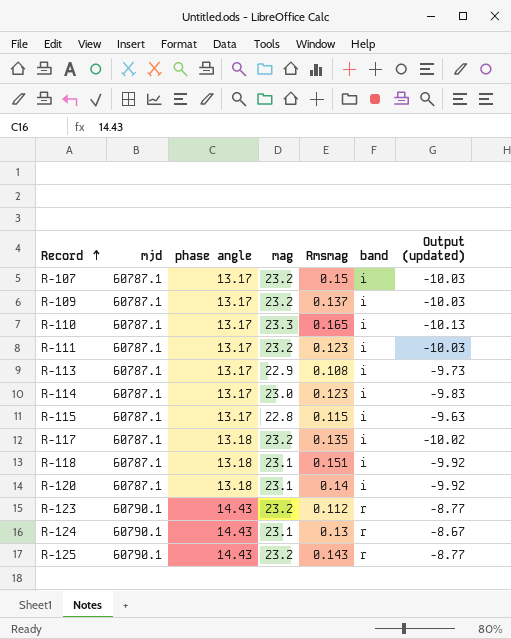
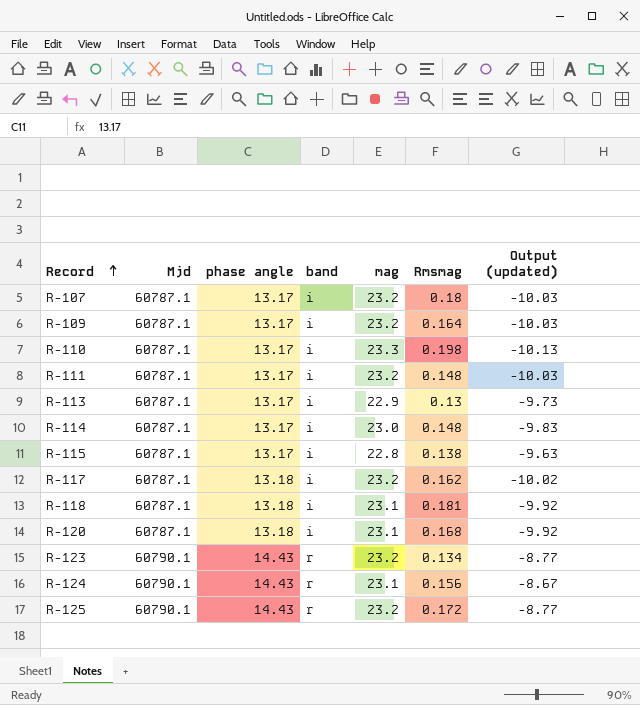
column name: mjd -> Mjd
column band | position: 6 -> 4
R-107 | Rmsmag: 0.15 -> 0.18
R-109 | Rmsmag: 0.137 -> 0.164
R-110 | Rmsmag: 0.165 -> 0.198
R-111 | Rmsmag: 0.123 -> 0.148
R-113 | Rmsmag: 0.108 -> 0.13
R-114 | Rmsmag: 0.123 -> 0.148
R-115 | Rmsmag: 0.115 -> 0.138
R-117 | Rmsmag: 0.135 -> 0.162
R-118 | Rmsmag: 0.151 -> 0.181
R-120 | Rmsmag: 0.14 -> 0.168
R-123 | Rmsmag: 0.112 -> 0.134
R-124 | Rmsmag: 0.13 -> 0.156
R-125 | Rmsmag: 0.143 -> 0.172

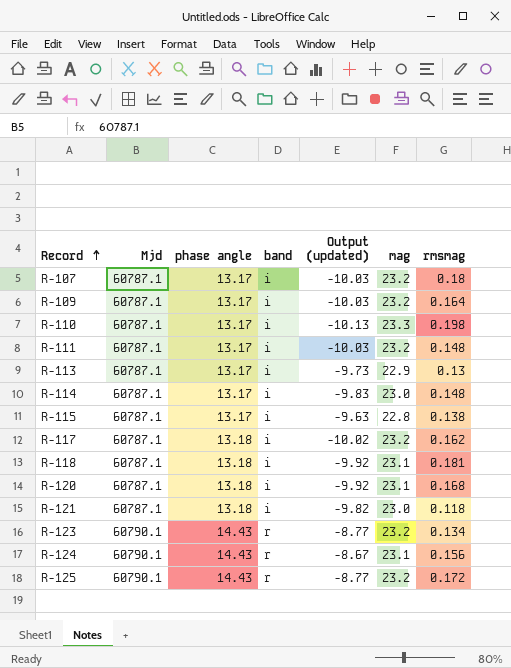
column Output (updated) | position: 7 -> 5
column name: Rmsmag -> rmsmag
row R-121: none -> 60787.1 | 13.18 | i | -9.82 | 23.0 | 0.118

